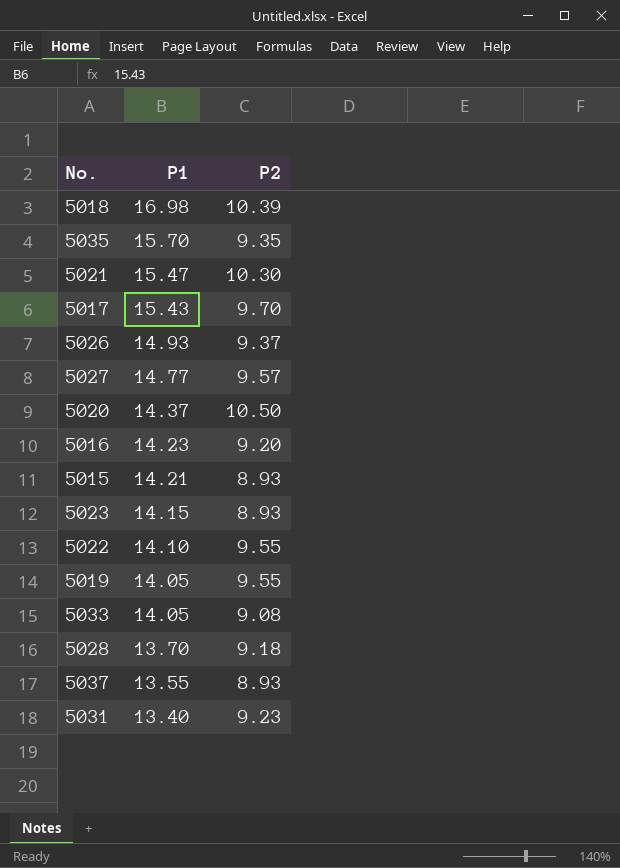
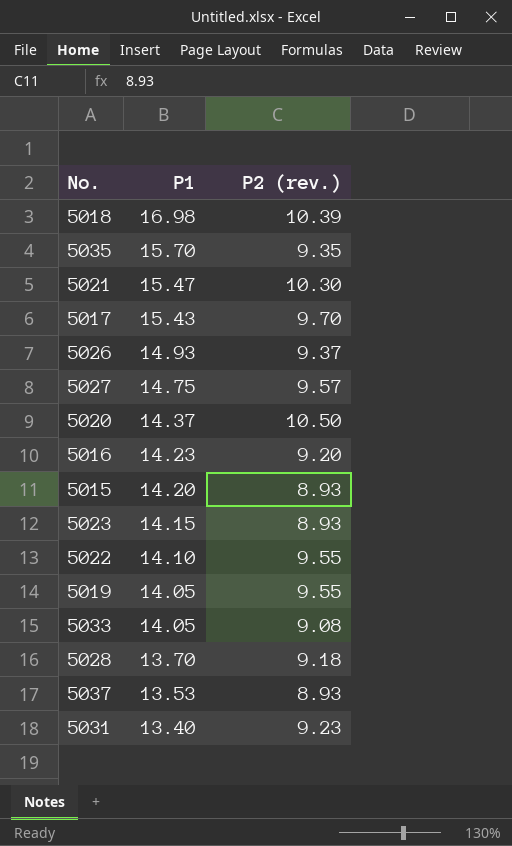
column name: P2 -> P2 (rev.)
5027 | P1: 14.77 -> 14.75
5015 | P1: 14.21 -> 14.20
5037 | P1: 13.55 -> 13.53

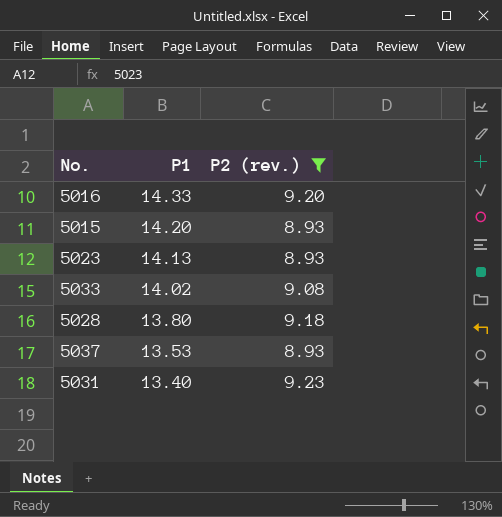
filter: none -> P2 (rev.) <= 9.23
5016 | P1: 14.23 -> 14.33
5023 | P1: 14.15 -> 14.13
5033 | P1: 14.05 -> 14.02
5028 | P1: 13.70 -> 13.80

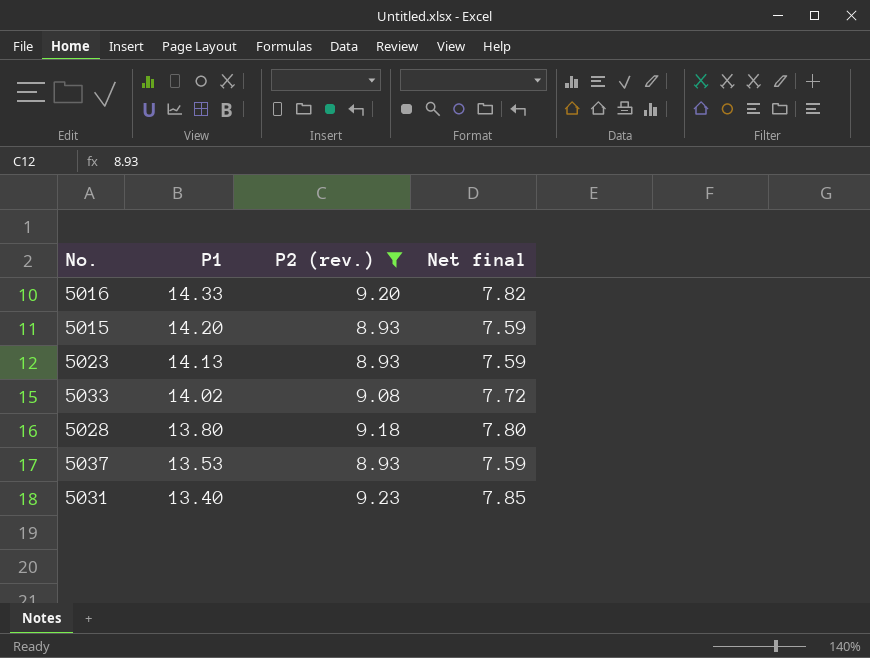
column Net final | formula: none -> [P2 (rev.)] * 0.85

